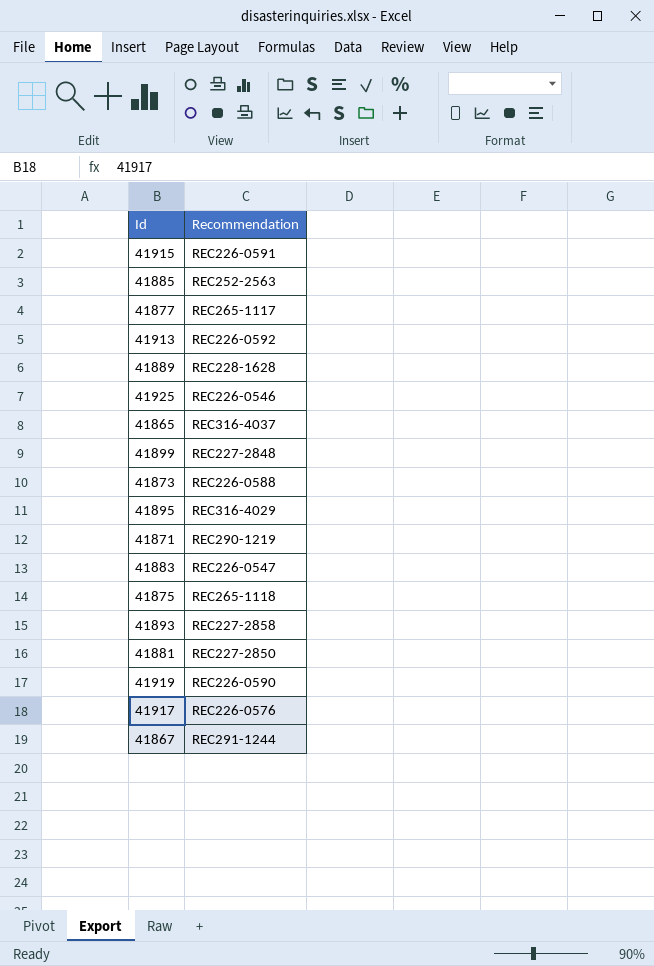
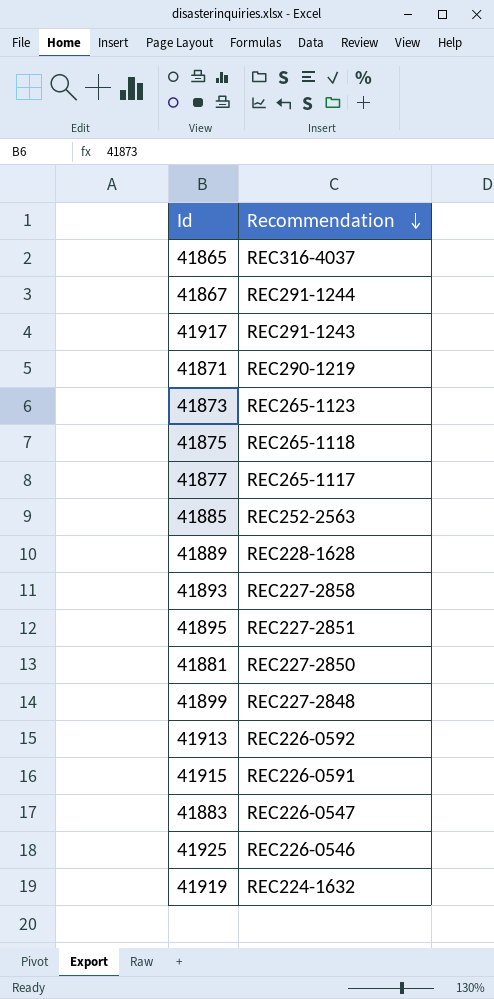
row order: none -> Recommendation descending
41917 | Recommendation: REC226-0576 -> REC291-1243
41873 | Recommendation: REC226-0588 -> REC265-1123
41895 | Recommendation: REC316-4029 -> REC227-2851
41919 | Recommendation: REC226-0590 -> REC224-1632

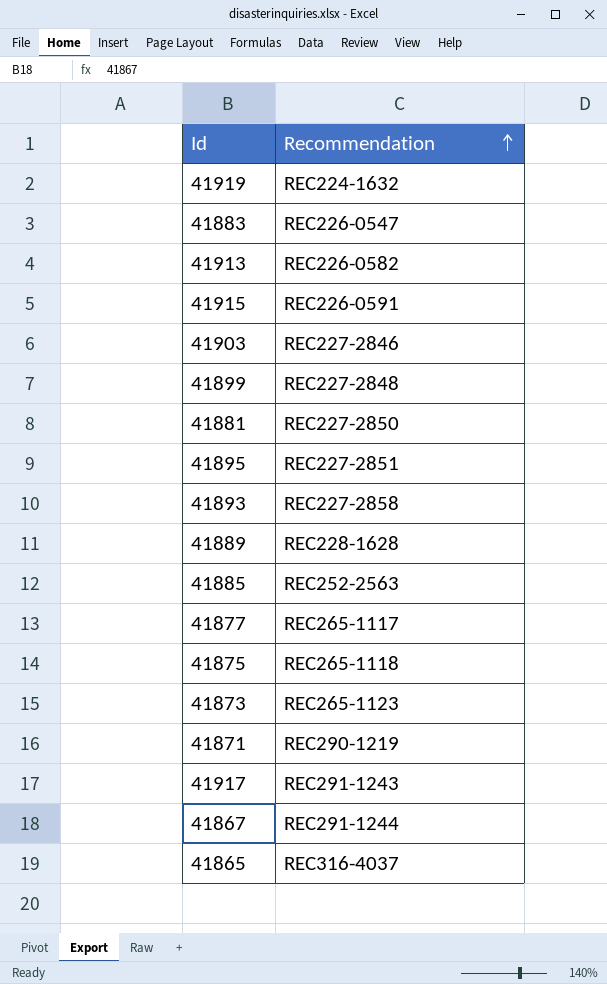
row order: Recommendation descending -> Recommendation ascending
row 41925: REC226-0546 -> none
41913 | Recommendation: REC226-0592 -> REC226-0582
row 41903: none -> REC227-2846

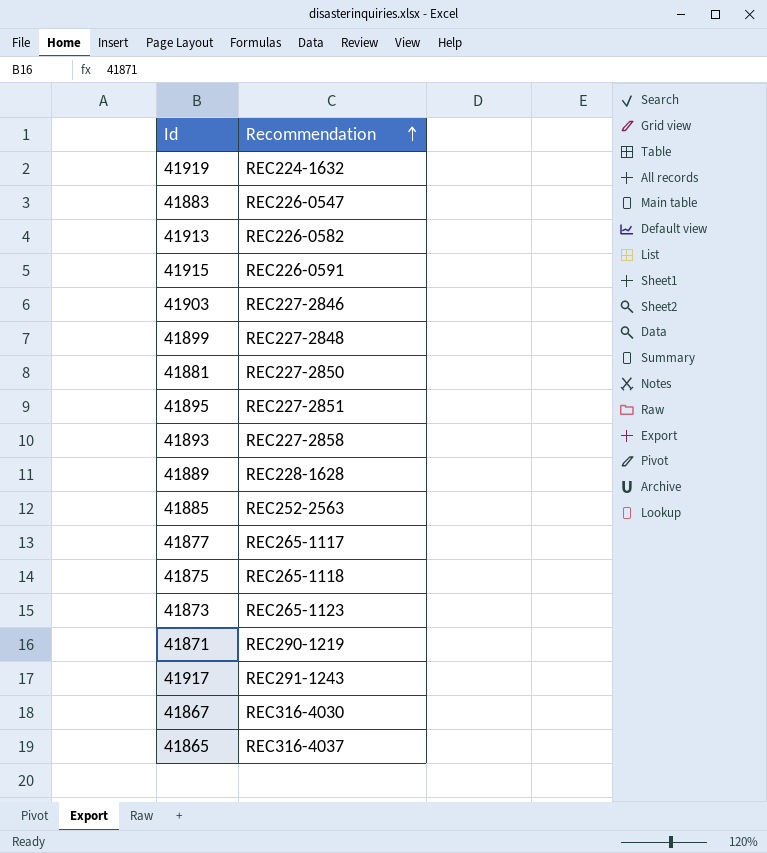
41867 | Recommendation: REC291-1244 -> REC316-4030

